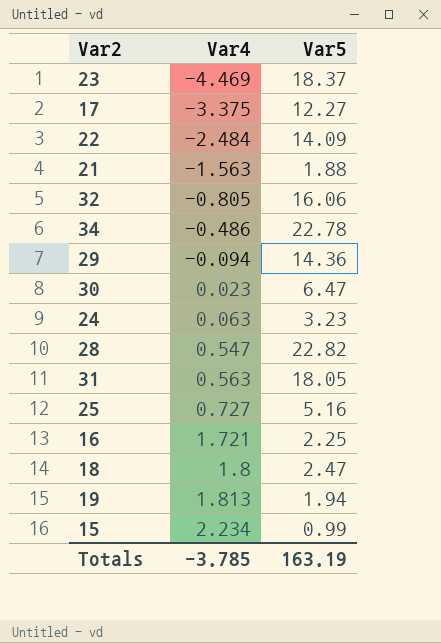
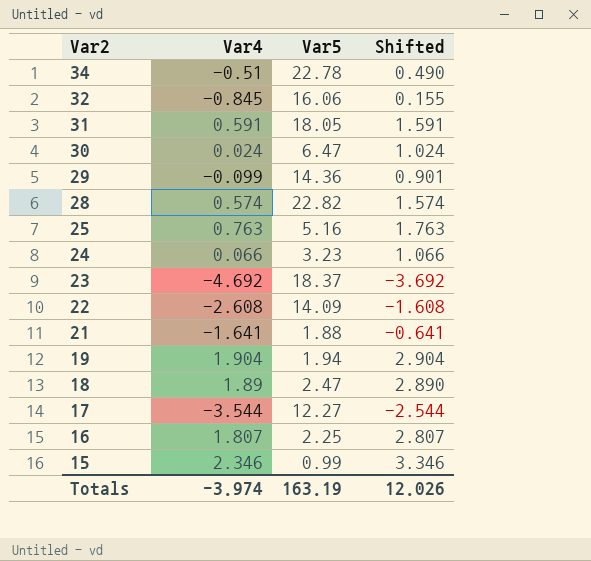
row order: Var4 ascending -> Var2 descending
column Shifted | formula: none -> [Var4] + 1
34 | Var4: -0.486 -> -0.51
32 | Var4: -0.805 -> -0.845
31 | Var4: 0.563 -> 0.591
30 | Var4: 0.023 -> 0.024
29 | Var4: -0.094 -> -0.099
28 | Var4: 0.547 -> 0.574
25 | Var4: 0.727 -> 0.763
24 | Var4: 0.063 -> 0.066
23 | Var4: -4.469 -> -4.692
22 | Var4: -2.484 -> -2.608
21 | Var4: -1.563 -> -1.641
19 | Var4: 1.813 -> 1.904
18 | Var4: 1.8 -> 1.89
17 | Var4: -3.375 -> -3.544
16 | Var4: 1.721 -> 1.807
15 | Var4: 2.234 -> 2.346
Totals | Var4: -3.785 -> -3.974

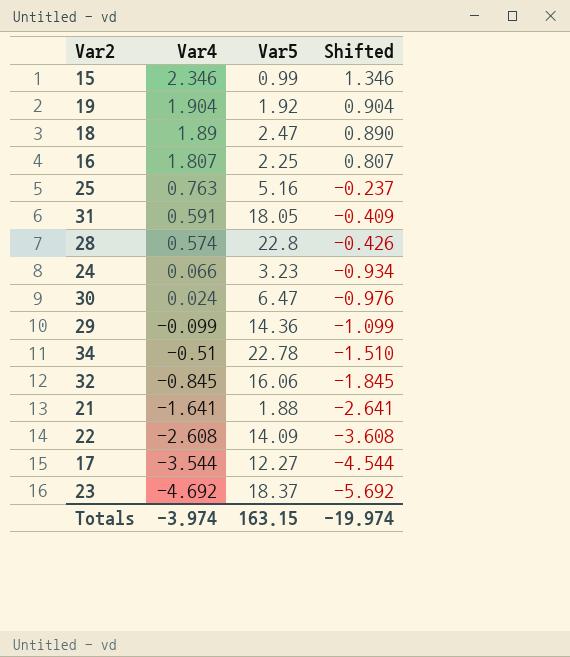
row order: Var2 descending -> Var4 descending
column Shifted | formula: [Var4] + 1 -> [Var4] - 1
19 | Var5: 1.94 -> 1.92
28 | Var5: 22.82 -> 22.8
Totals | Var5: 163.19 -> 163.15
Totals | Shifted: 12.026 -> -19.974

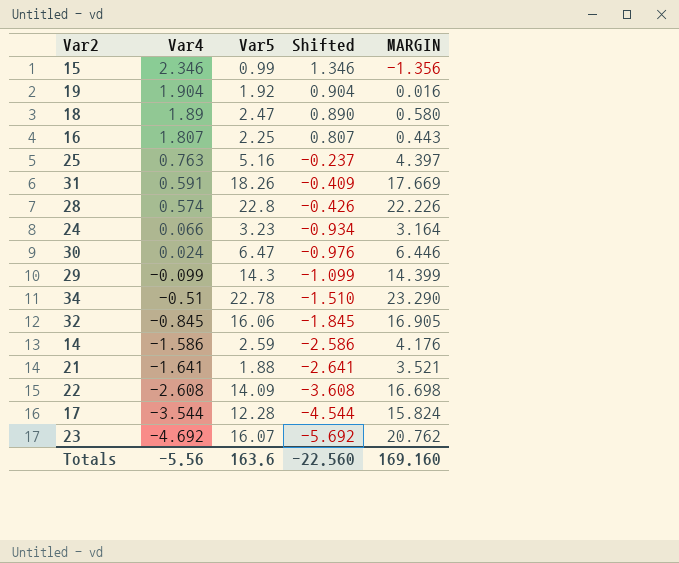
column MARGIN | formula: none -> [Var5] - [Var4]
31 | Var5: 18.05 -> 18.26
29 | Var5: 14.36 -> 14.3
row 14: none -> -1.586 | 2.59 | -2.586 | 4.176
17 | Var5: 12.27 -> 12.28
23 | Var5: 18.37 -> 16.07
Totals | Var4: -3.974 -> -5.56
Totals | Var5: 163.15 -> 163.6
Totals | Shifted: -19.974 -> -22.560

